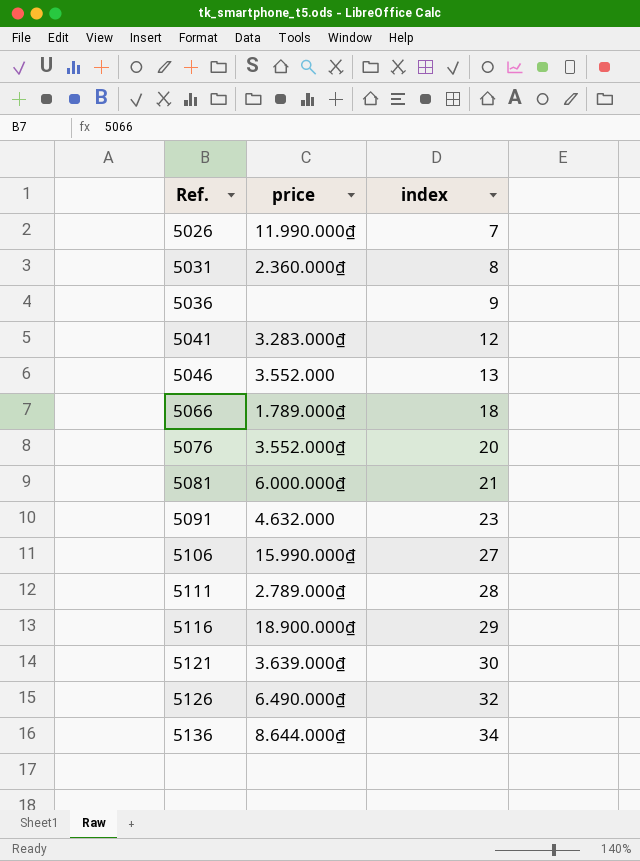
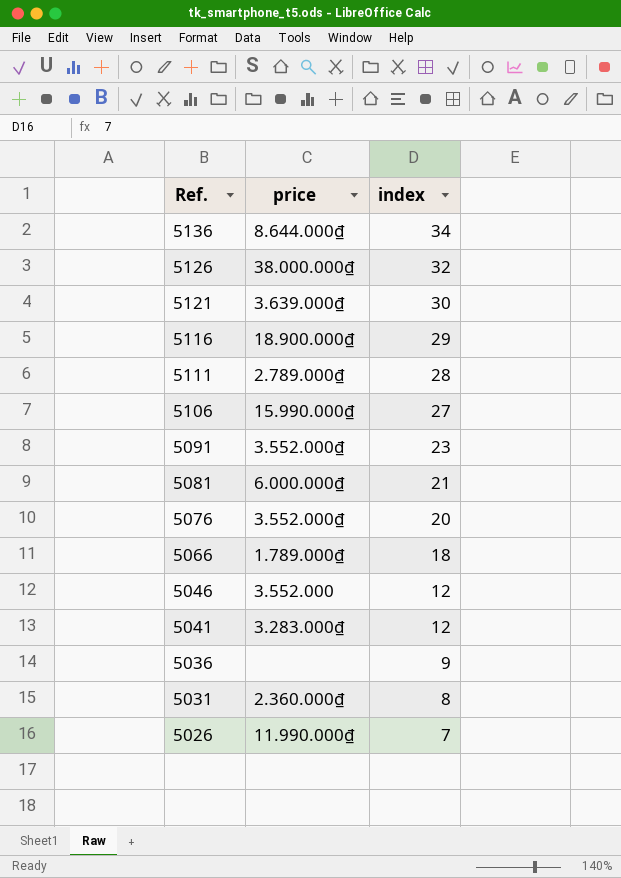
row order: Ref. ascending -> Ref. descending
5126 | price: 6.490.000₫ -> 38.000.000₫
5091 | price: 4.632.000 -> 3.552.000₫
5046 | index: 13 -> 12

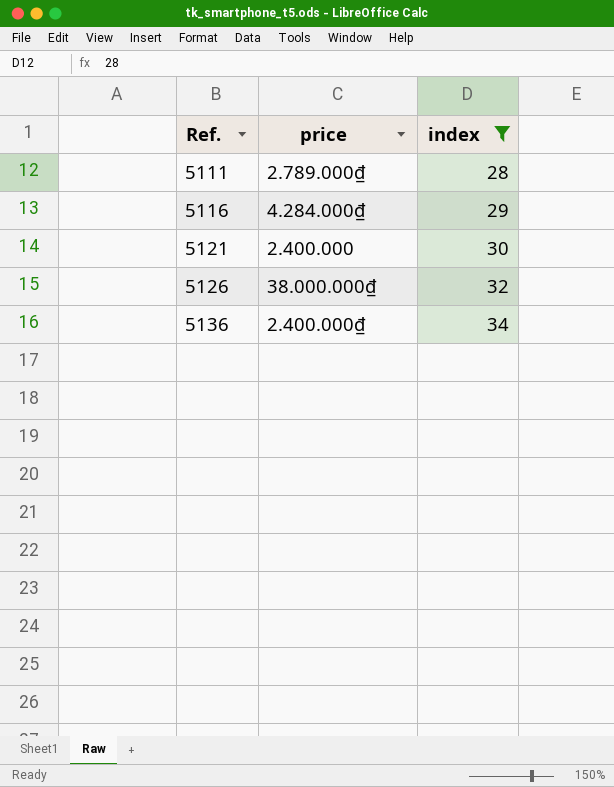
filter: none -> index >= 28
row order: Ref. descending -> Ref. ascending
5116 | price: 18.900.000₫ -> 4.284.000₫
5121 | price: 3.639.000₫ -> 2.400.000
5136 | price: 8.644.000₫ -> 2.400.000₫

